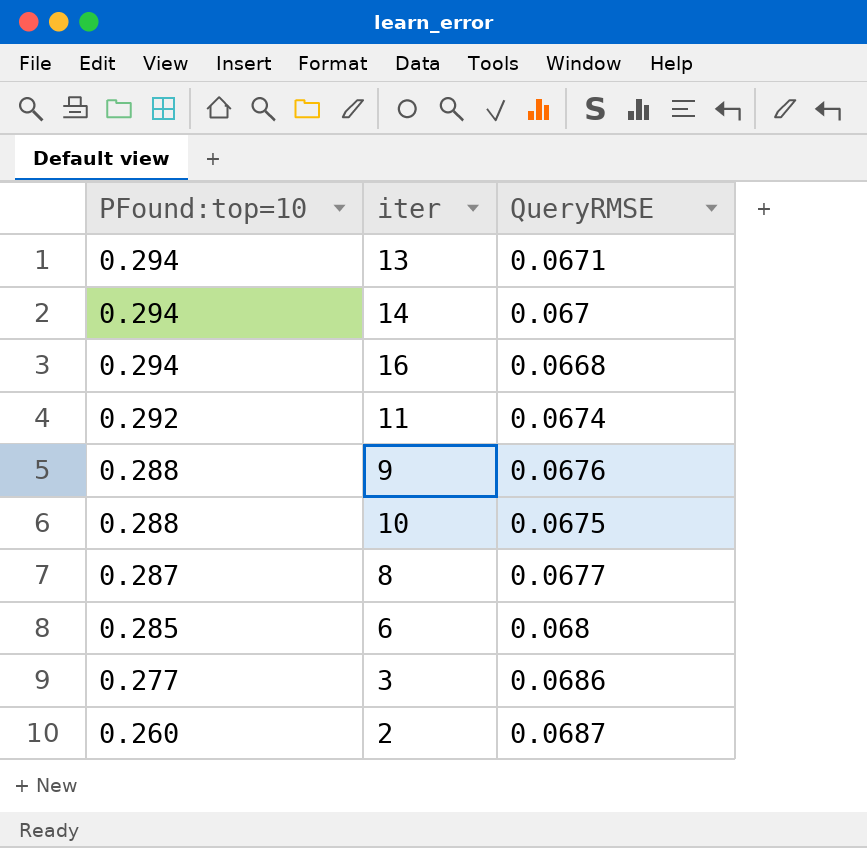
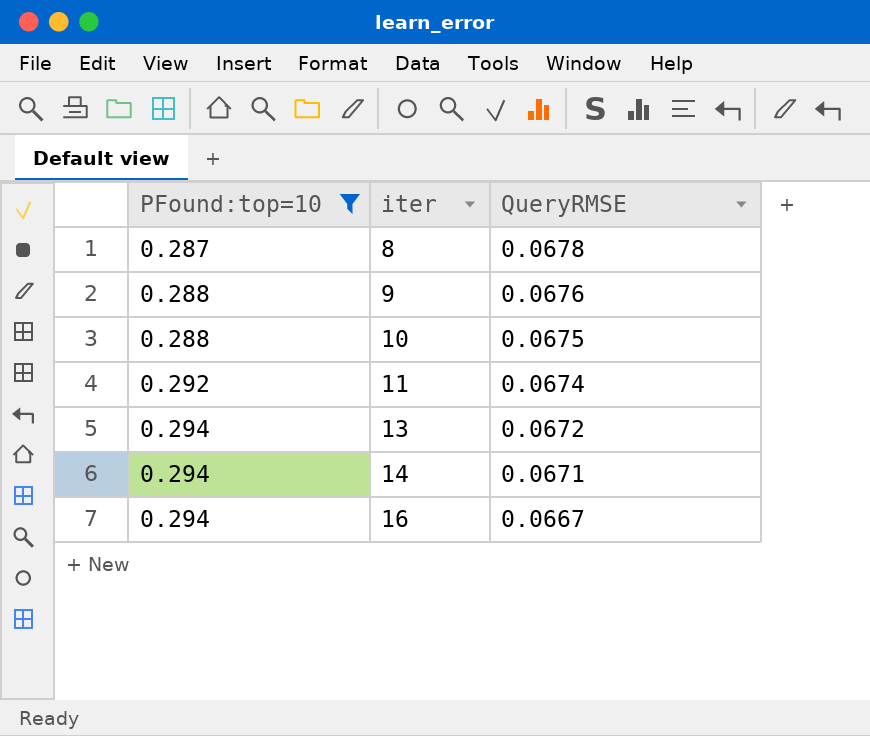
filter: none -> PFound:top=10 >= 0.287
row order: PFound:top=10 descending -> PFound:top=10 ascending
8 | QueryRMSE: 0.0677 -> 0.0678
13 | QueryRMSE: 0.0671 -> 0.0672
14 | QueryRMSE: 0.067 -> 0.0671
16 | QueryRMSE: 0.0668 -> 0.0667

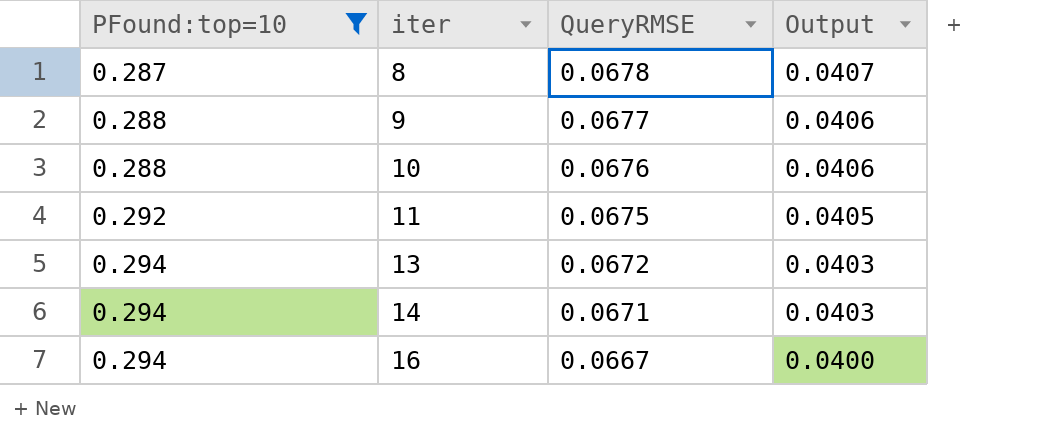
column Output | formula: none -> [QueryRMSE] * 0.6
9 | QueryRMSE: 0.0676 -> 0.0677
10 | QueryRMSE: 0.0675 -> 0.0676
11 | QueryRMSE: 0.0674 -> 0.0675

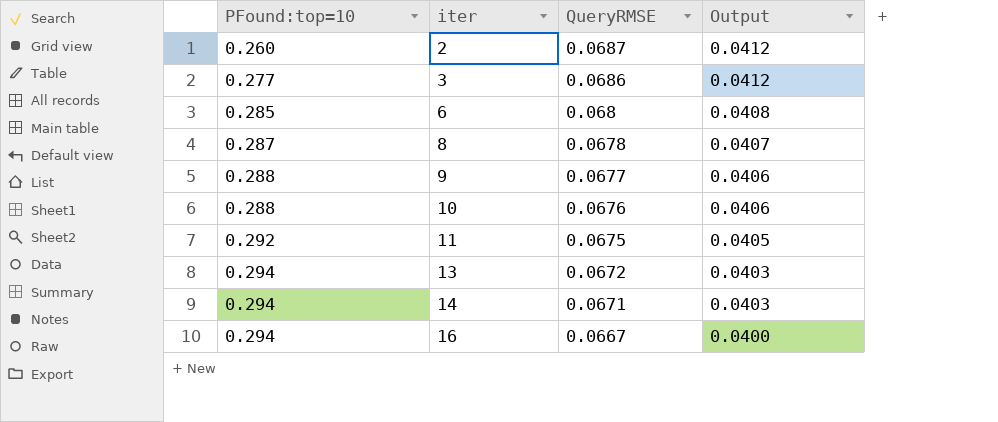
filter: PFound:top=10 >= 0.287 -> none

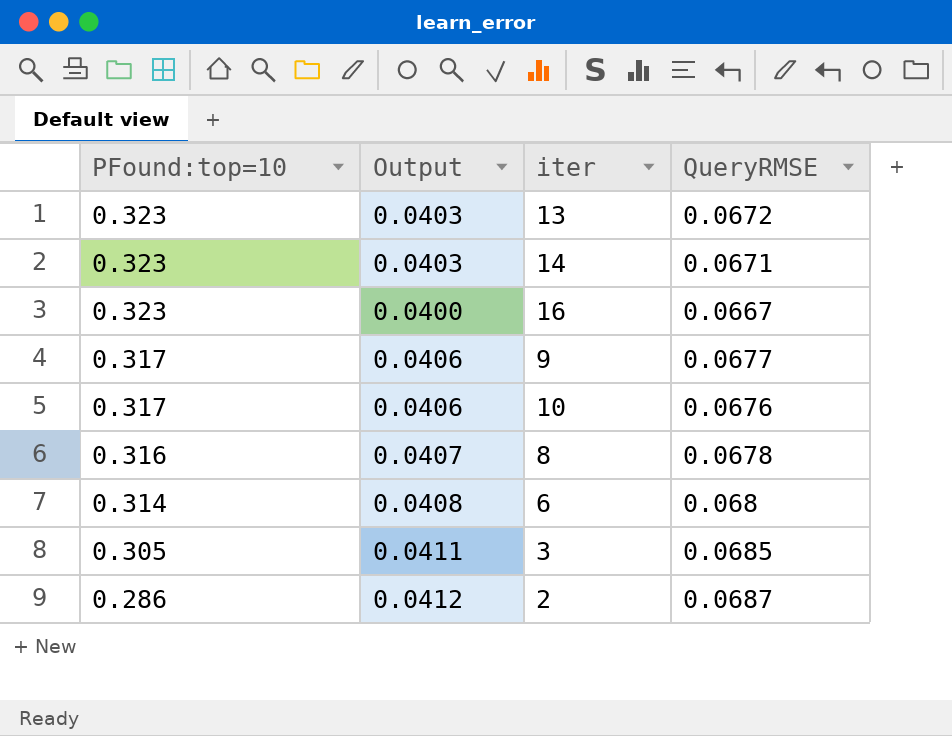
row order: PFound:top=10 ascending -> PFound:top=10 descending
column Output | position: 4 -> 2
row 11: 0.292 | 0.0675 | 0.0405 -> none
13 | PFound:top=10: 0.294 -> 0.323
14 | PFound:top=10: 0.294 -> 0.323
16 | PFound:top=10: 0.294 -> 0.323
9 | PFound:top=10: 0.288 -> 0.317
10 | PFound:top=10: 0.288 -> 0.317
8 | PFound:top=10: 0.287 -> 0.316
6 | PFound:top=10: 0.285 -> 0.314
3 | PFound:top=10: 0.277 -> 0.305
3 | Output: 0.0412 -> 0.0411
3 | QueryRMSE: 0.0686 -> 0.0685
2 | PFound:top=10: 0.260 -> 0.286

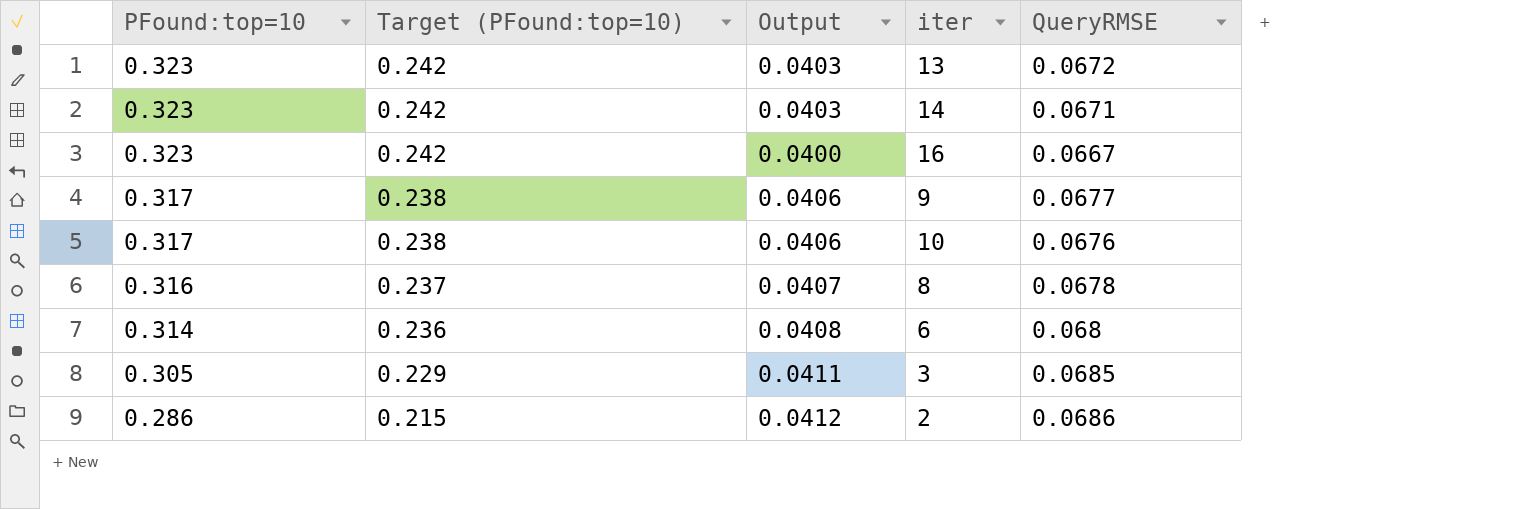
column Target (PFound:top=10) | formula: none -> [PFound:top=10] * 0.75
2 | QueryRMSE: 0.0687 -> 0.0686

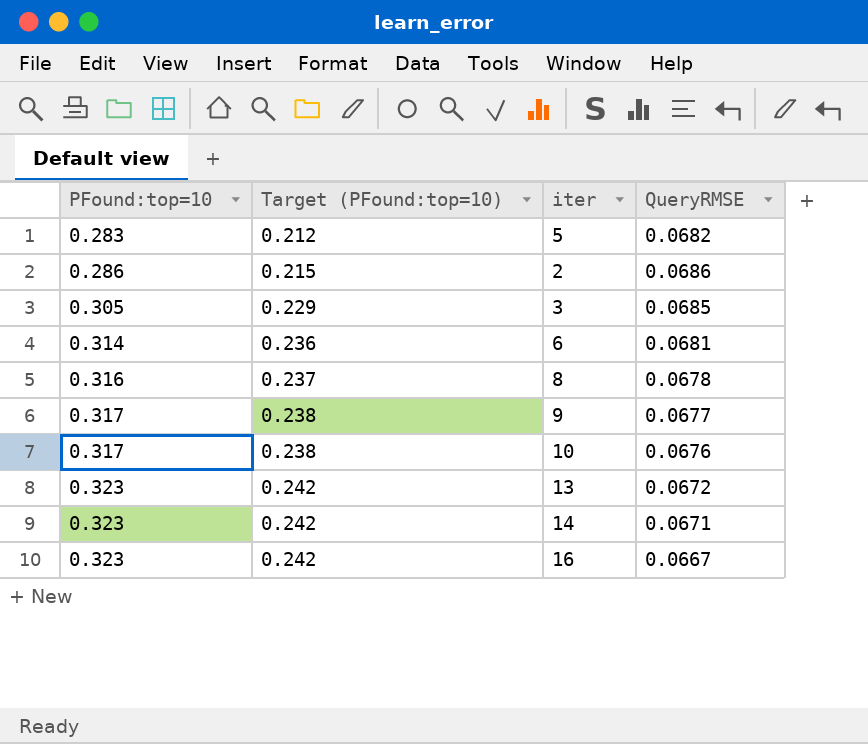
row order: PFound:top=10 descending -> PFound:top=10 ascending
column Output | formula: [QueryRMSE] * 0.6 -> none
row 5: none -> 0.283 | 0.212 | 0.0682
6 | QueryRMSE: 0.068 -> 0.0681

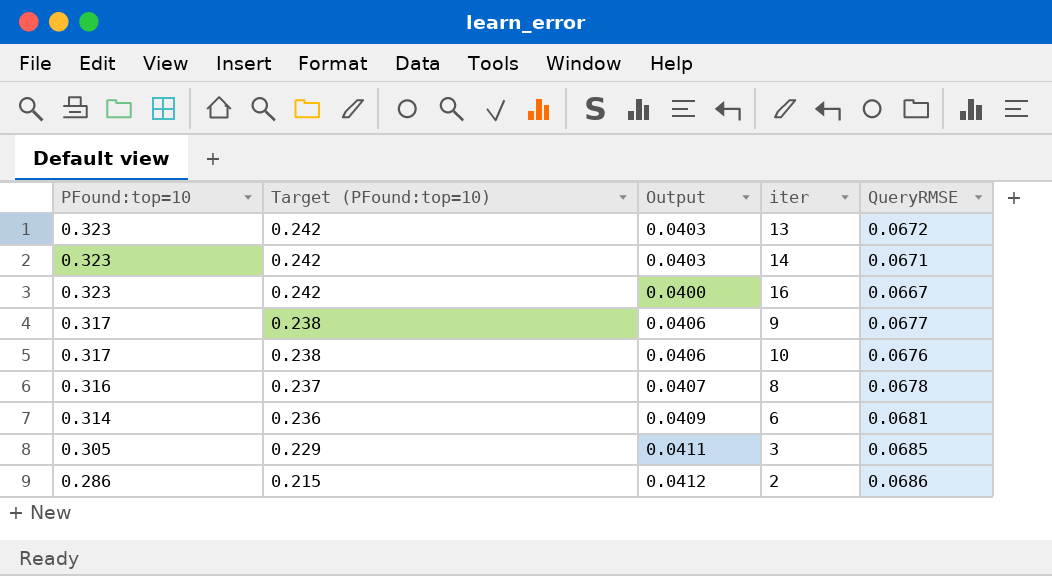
row order: PFound:top=10 ascending -> PFound:top=10 descending
column Output | formula: none -> [QueryRMSE] * 0.6
row 5: 0.283 | 0.212 | 0.0682 -> none

